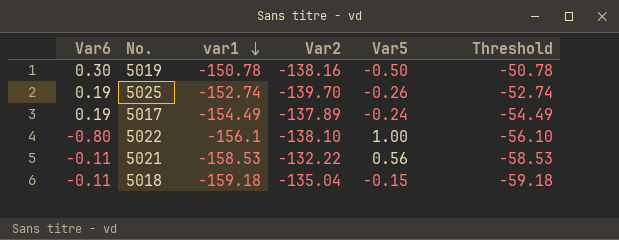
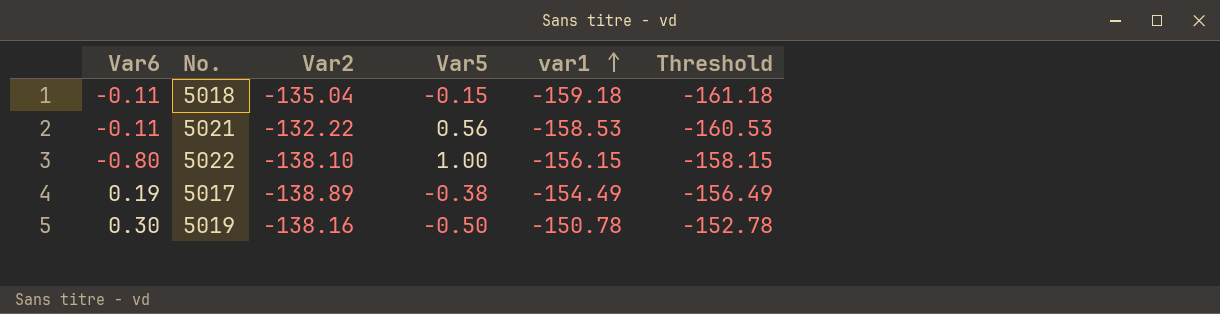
row order: var1 descending -> var1 ascending
column var1 | position: 3 -> 5
column Threshold | formula: [var1] + 100 -> [var1] - 2
row 5025: 0.19 | -152.74 | -139.70 | -0.26 | -52.74 -> none
5022 | var1: -156.1 -> -156.15
5017 | Var2: -137.89 -> -138.89
5017 | Var5: -0.24 -> -0.38

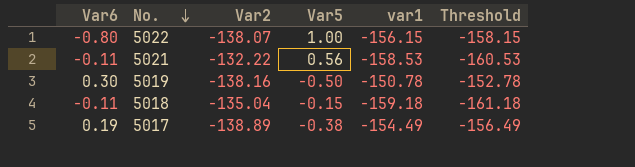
row order: var1 ascending -> No. descending
5022 | Var2: -138.10 -> -138.07

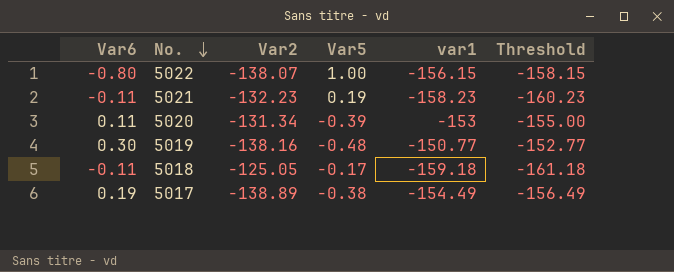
5021 | Var2: -132.22 -> -132.23
5021 | Var5: 0.56 -> 0.19
5021 | var1: -158.53 -> -158.23
5021 | Threshold: -160.53 -> -160.23
row 5020: none -> 0.11 | -131.34 | -0.39 | -153 | -155.00
5019 | Var5: -0.50 -> -0.48
5019 | var1: -150.78 -> -150.77
5019 | Threshold: -152.78 -> -152.77
5018 | Var2: -135.04 -> -125.05
5018 | Var5: -0.15 -> -0.17

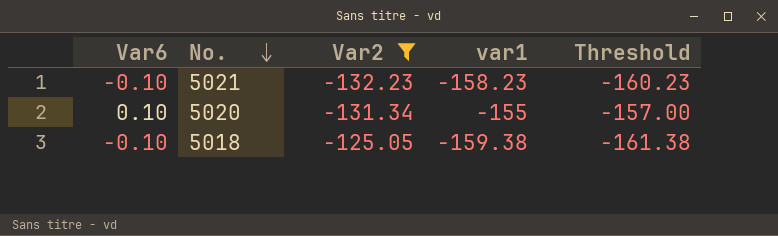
filter: none -> Var2 >= -132.23
column Var5 | position: 4 -> none
5021 | Var6: -0.11 -> -0.10
5020 | Var6: 0.11 -> 0.10
5020 | var1: -153 -> -155
5020 | Threshold: -155.00 -> -157.00
5018 | Var6: -0.11 -> -0.10
5018 | var1: -159.18 -> -159.38
5018 | Threshold: -161.18 -> -161.38

